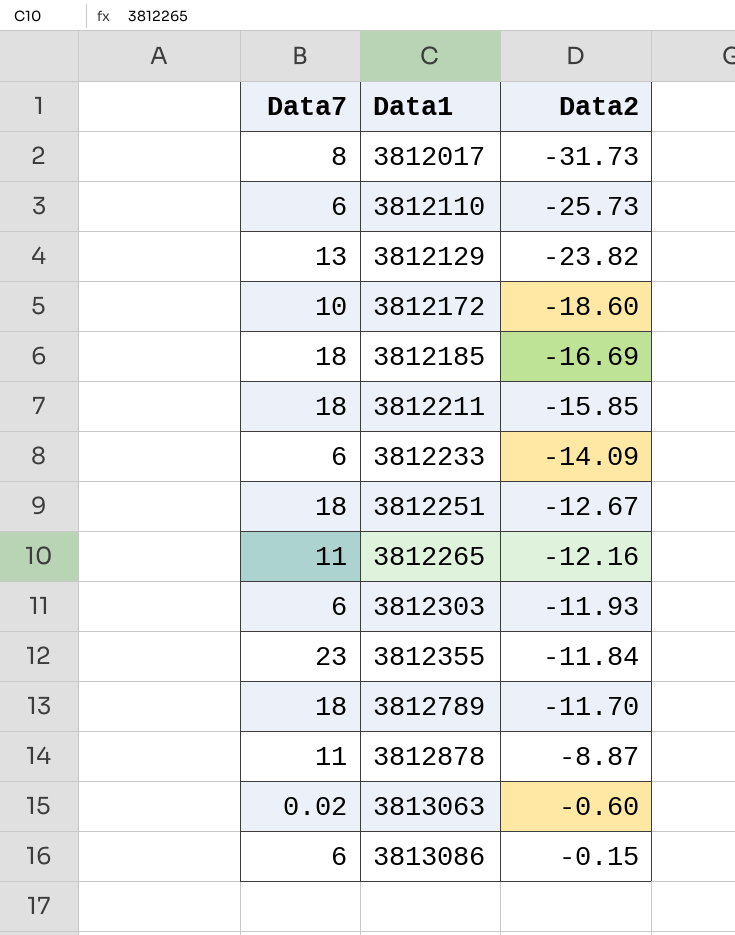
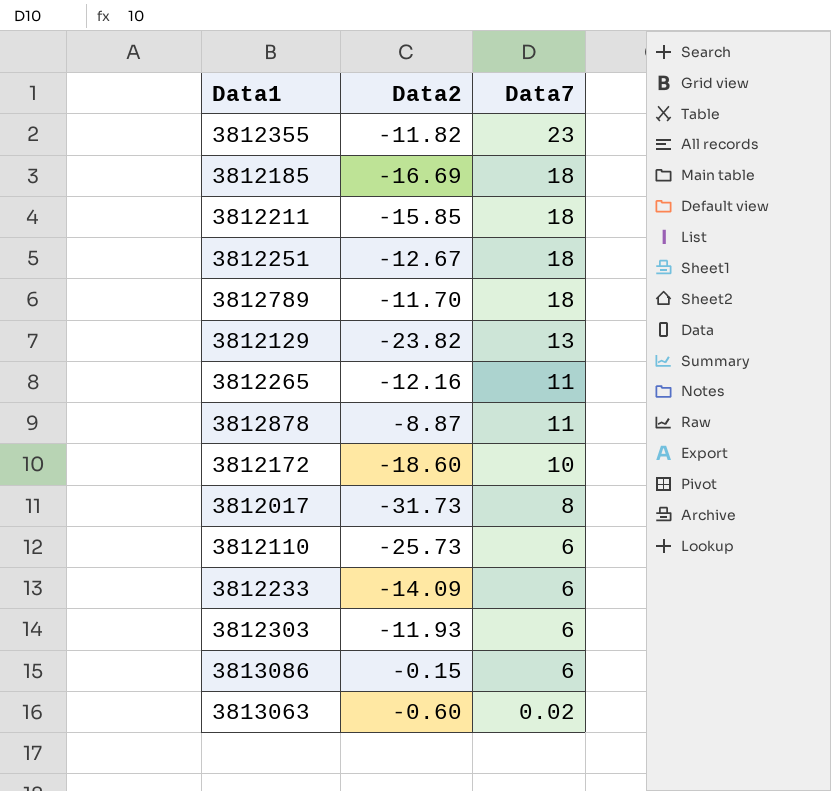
row order: Data1 ascending -> Data7 descending
column Data7 | position: 1 -> 3
3812355 | Data2: -11.84 -> -11.82

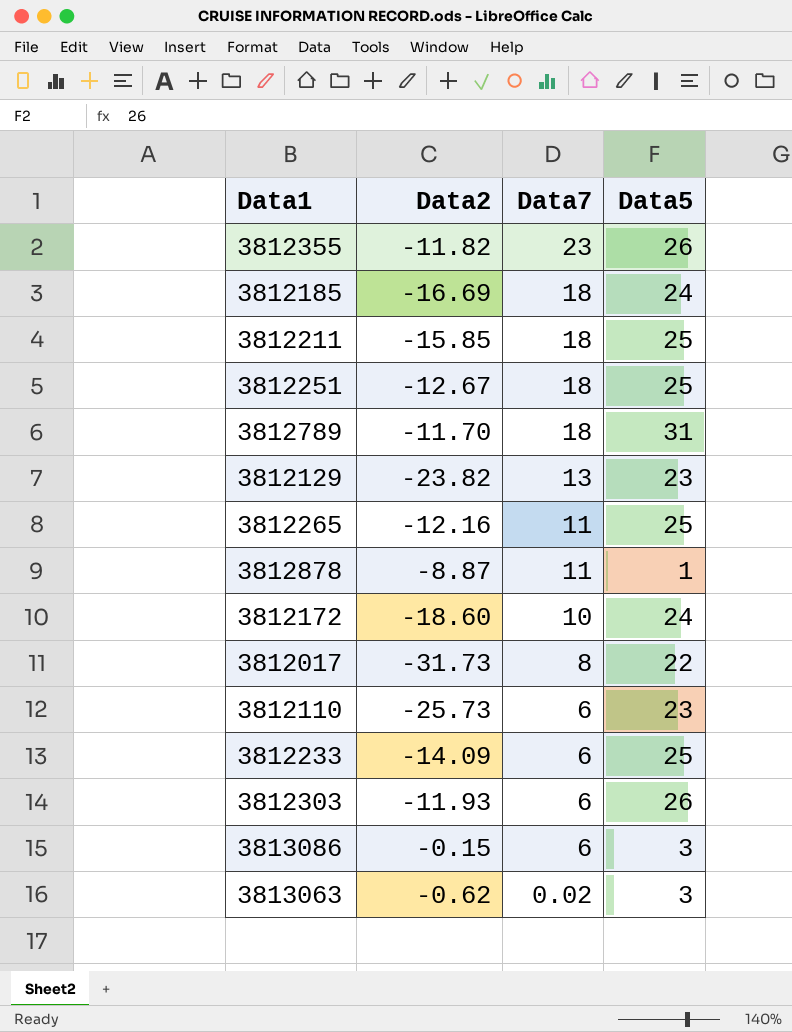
column Data5 | position: none -> 4
3813063 | Data2: -0.60 -> -0.62

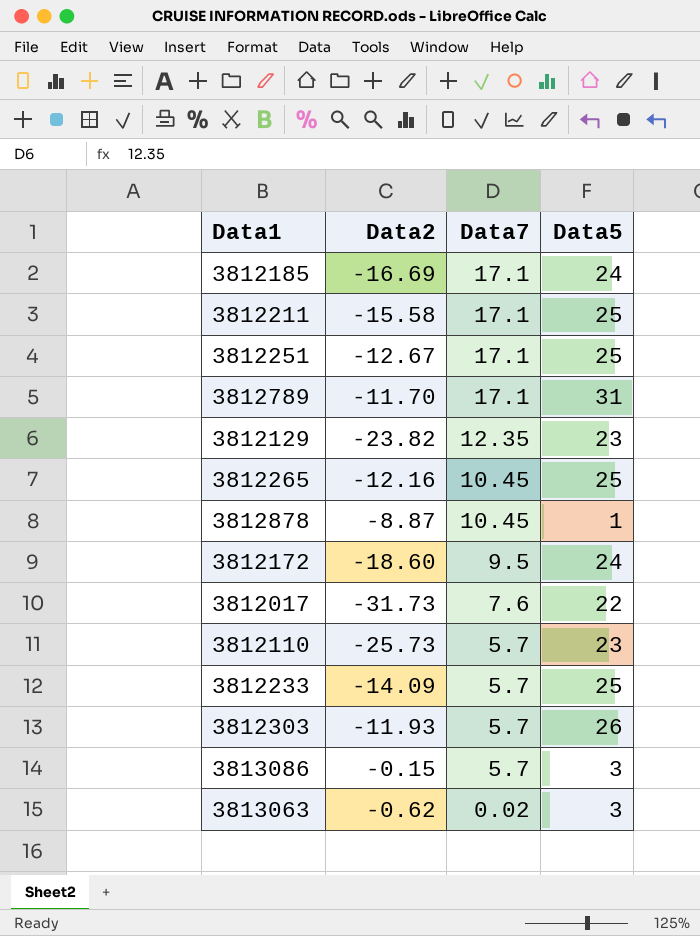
row 3812355: -11.82 | 23 | 26 -> none
3812185 | Data7: 18 -> 17.1
3812211 | Data2: -15.85 -> -15.58
3812211 | Data7: 18 -> 17.1
3812251 | Data7: 18 -> 17.1
3812789 | Data7: 18 -> 17.1
3812129 | Data7: 13 -> 12.35
3812265 | Data7: 11 -> 10.45
3812878 | Data7: 11 -> 10.45
3812172 | Data7: 10 -> 9.5
3812017 | Data7: 8 -> 7.6
3812110 | Data7: 6 -> 5.7
3812233 | Data7: 6 -> 5.7
3812303 | Data7: 6 -> 5.7
3813086 | Data7: 6 -> 5.7

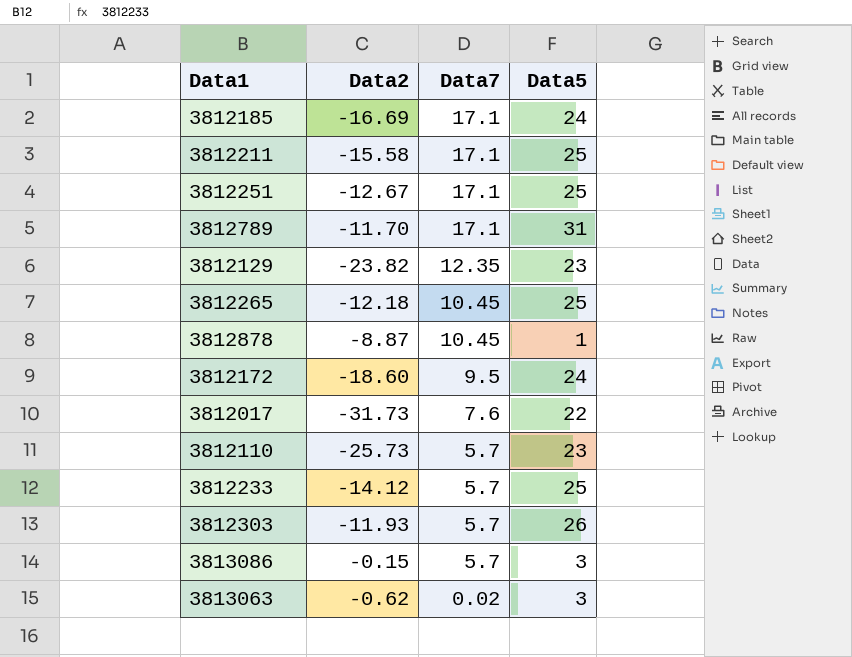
3812265 | Data2: -12.16 -> -12.18
3812233 | Data2: -14.09 -> -14.12

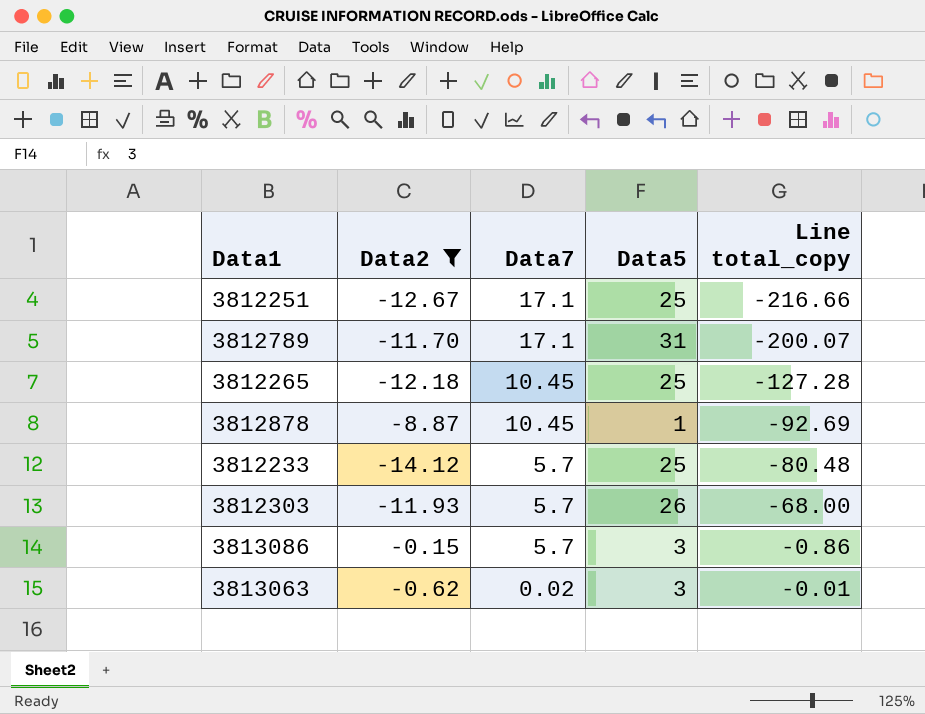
filter: none -> Data2 >= -14.12
column Line total_copy | formula: none -> [Data2] * [Data7]

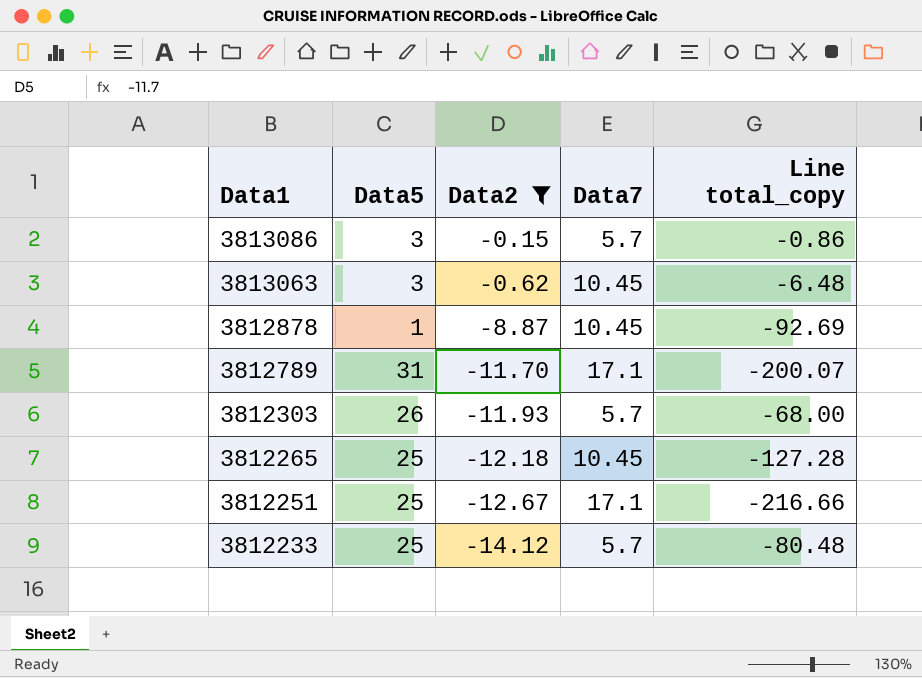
row order: Data7 descending -> Data1 descending
column Data5 | position: 4 -> 2
3813063 | Data7: 0.02 -> 10.45
3813063 | Line total_copy: -0.01 -> -6.48

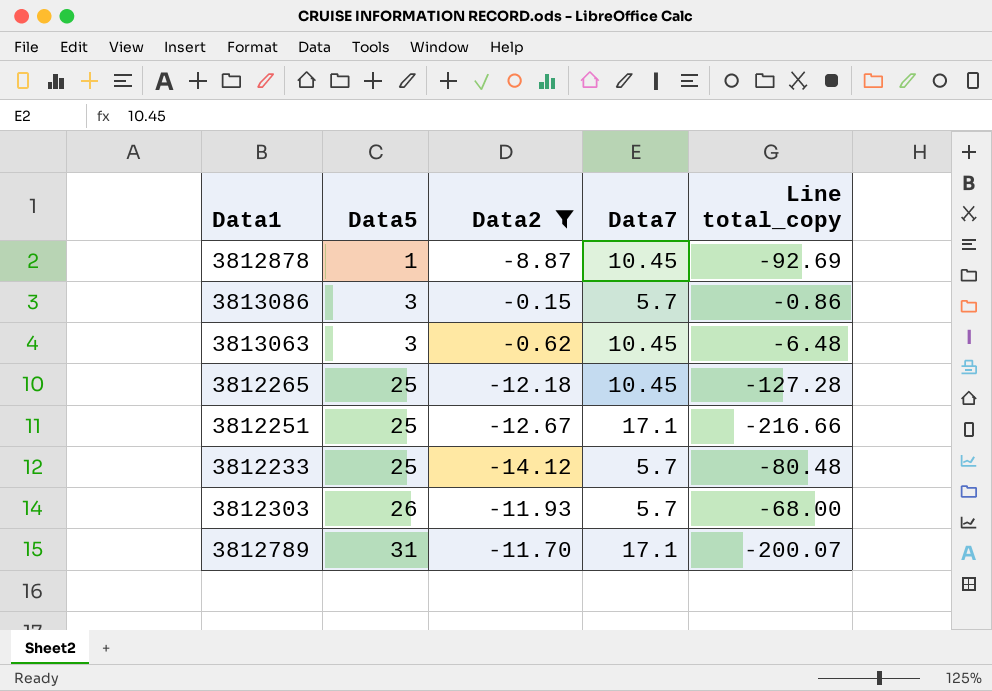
row order: Data1 descending -> Data5 ascending

